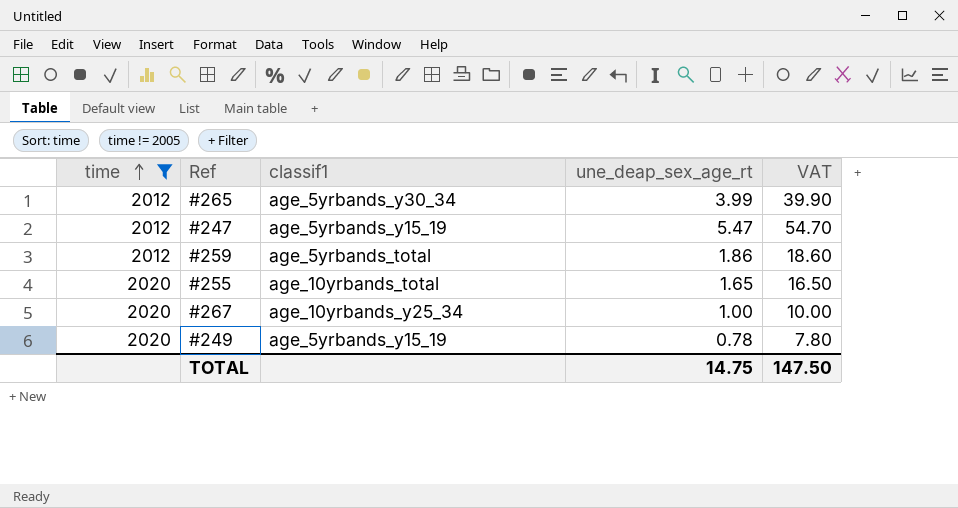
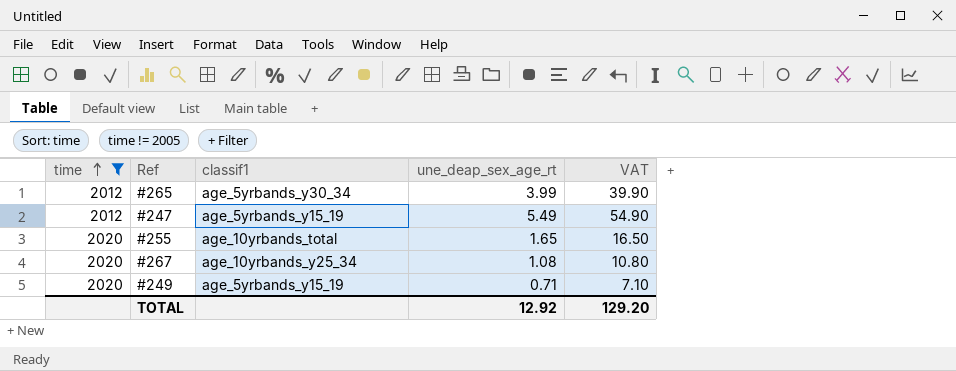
row #259: 2012 | age_5yrbands_total | 1.86 | 18.60 -> none
#247 | une_deap_sex_age_rt: 5.47 -> 5.49
#247 | VAT: 54.70 -> 54.90
#267 | une_deap_sex_age_rt: 1.00 -> 1.08
#267 | VAT: 10.00 -> 10.80
#249 | une_deap_sex_age_rt: 0.78 -> 0.71
#249 | VAT: 7.80 -> 7.10
TOTAL | une_deap_sex_age_rt: 14.75 -> 12.92
TOTAL | VAT: 147.50 -> 129.20

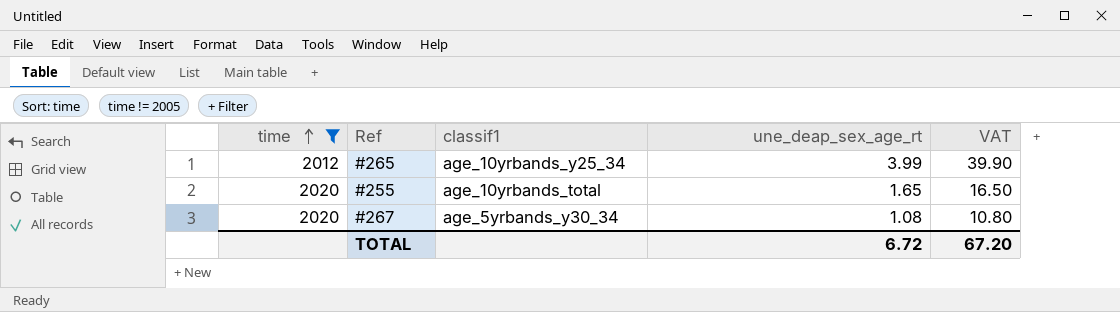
row #247: 2012 | age_5yrbands_y15_19 | 5.49 | 54.90 -> none
row #249: 2020 | age_5yrbands_y15_19 | 0.71 | 7.10 -> none
#265 | classif1: age_5yrbands_y30_34 -> age_10yrbands_y25_34
#267 | classif1: age_10yrbands_y25_34 -> age_5yrbands_y30_34
TOTAL | une_deap_sex_age_rt: 12.92 -> 6.72
TOTAL | VAT: 129.20 -> 67.20

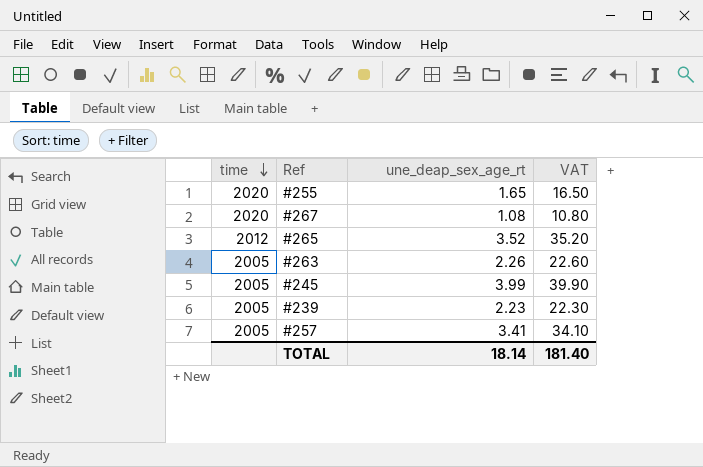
filter: time != 2005 -> none
row order: time ascending -> time descending
column classif1 | position: 3 -> none
#265 | une_deap_sex_age_rt: 3.99 -> 3.52
#265 | VAT: 39.90 -> 35.20
TOTAL | une_deap_sex_age_rt: 6.72 -> 18.14
TOTAL | VAT: 67.20 -> 181.40

